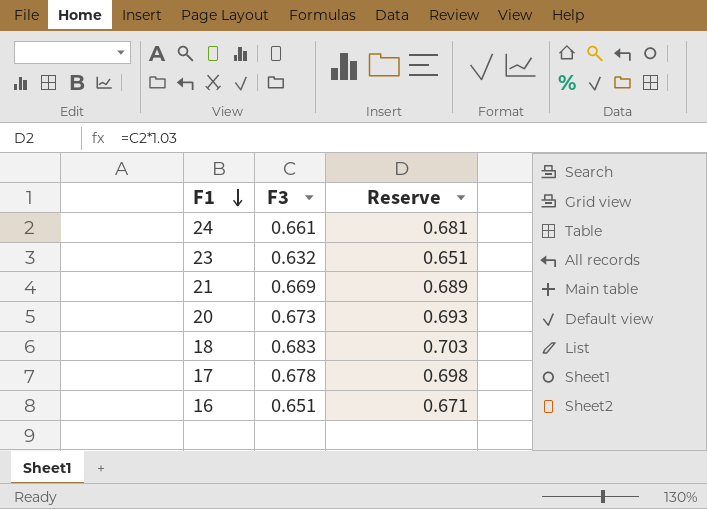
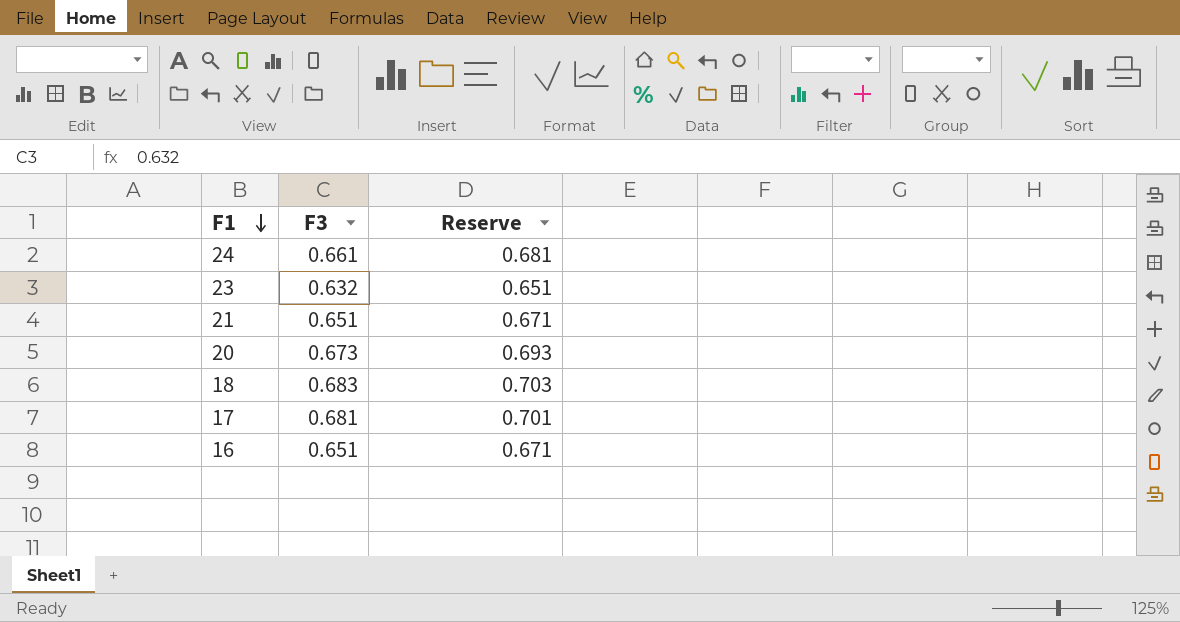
21 | F3: 0.669 -> 0.651
21 | Reserve: 0.689 -> 0.671
17 | F3: 0.678 -> 0.681
17 | Reserve: 0.698 -> 0.701

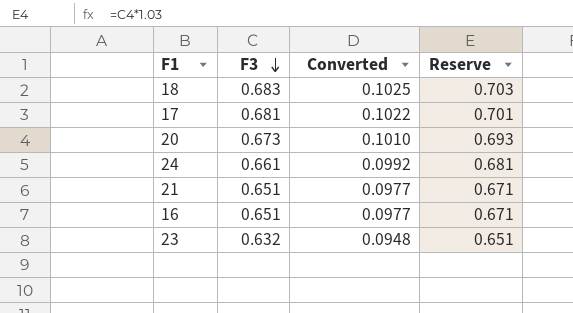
row order: F1 descending -> F3 descending
column Converted | formula: none -> [F3] * 0.15

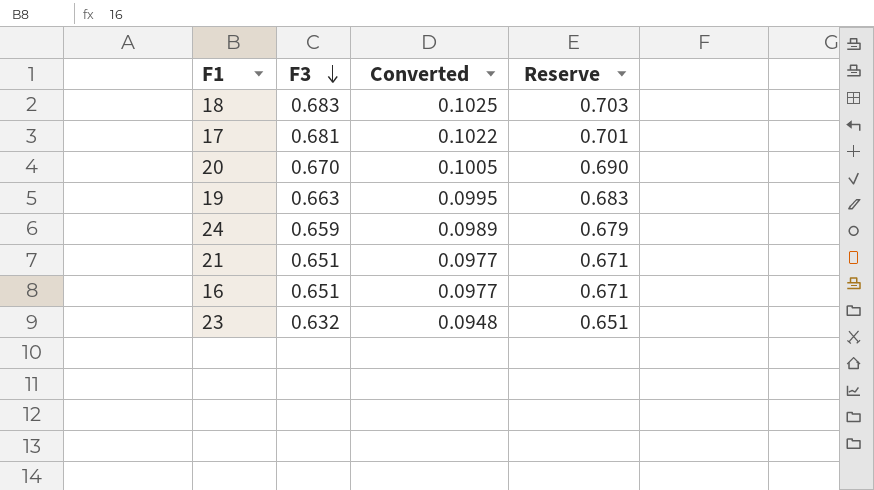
20 | F3: 0.673 -> 0.670
20 | Converted: 0.1010 -> 0.1005
20 | Reserve: 0.693 -> 0.690
row 19: none -> 0.663 | 0.0995 | 0.683
24 | F3: 0.661 -> 0.659
24 | Converted: 0.0992 -> 0.0989
24 | Reserve: 0.681 -> 0.679

